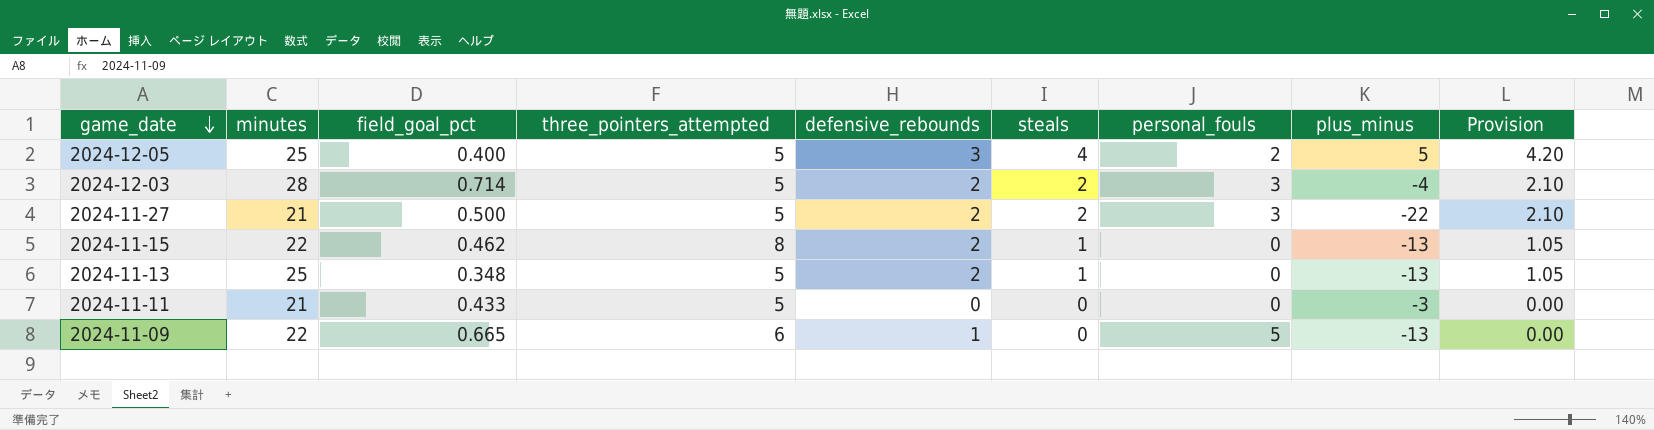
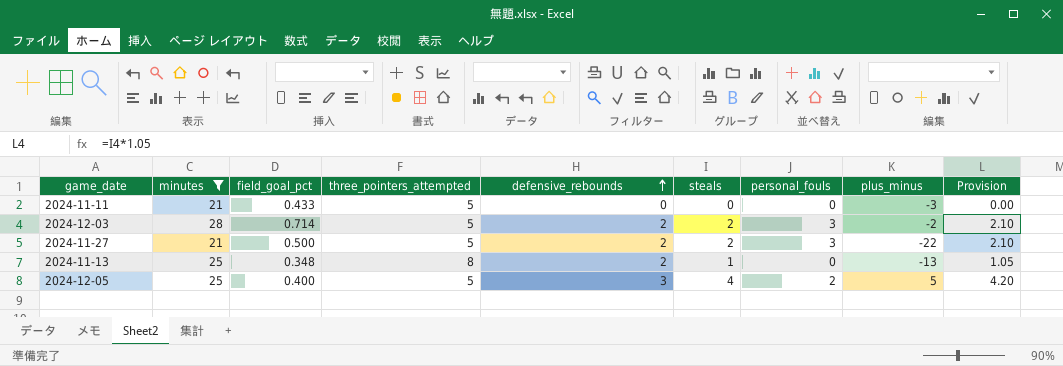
filter: none -> minutes != 22
row order: game_date descending -> defensive_rebounds ascending
2024-12-03 | plus_minus: -4 -> -2
2024-11-13 | three_pointers_attempted: 5 -> 8

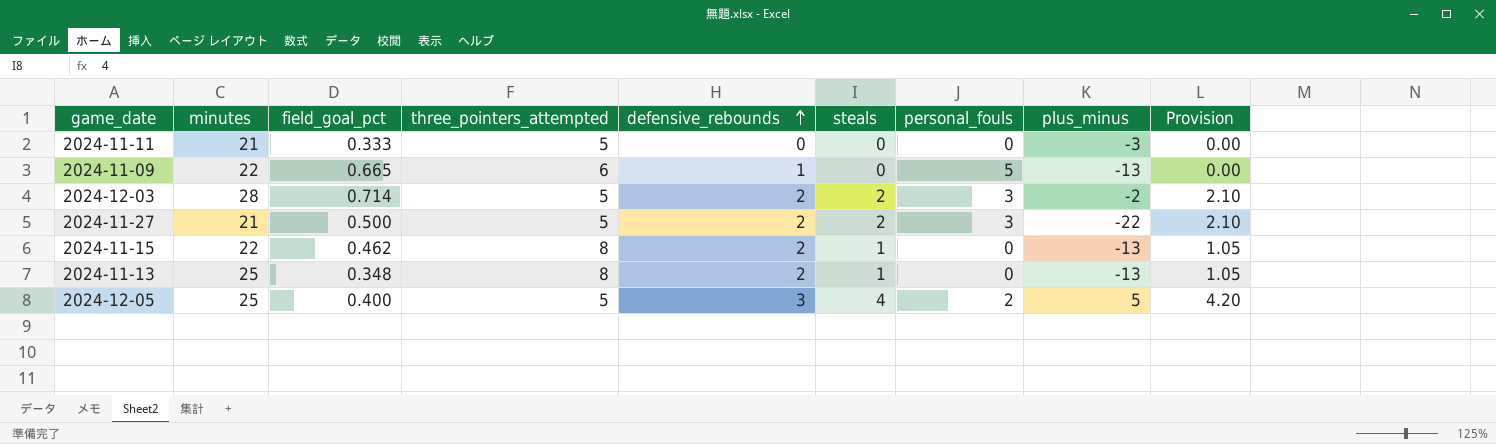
filter: minutes != 22 -> none
2024-11-11 | field_goal_pct: 0.433 -> 0.333

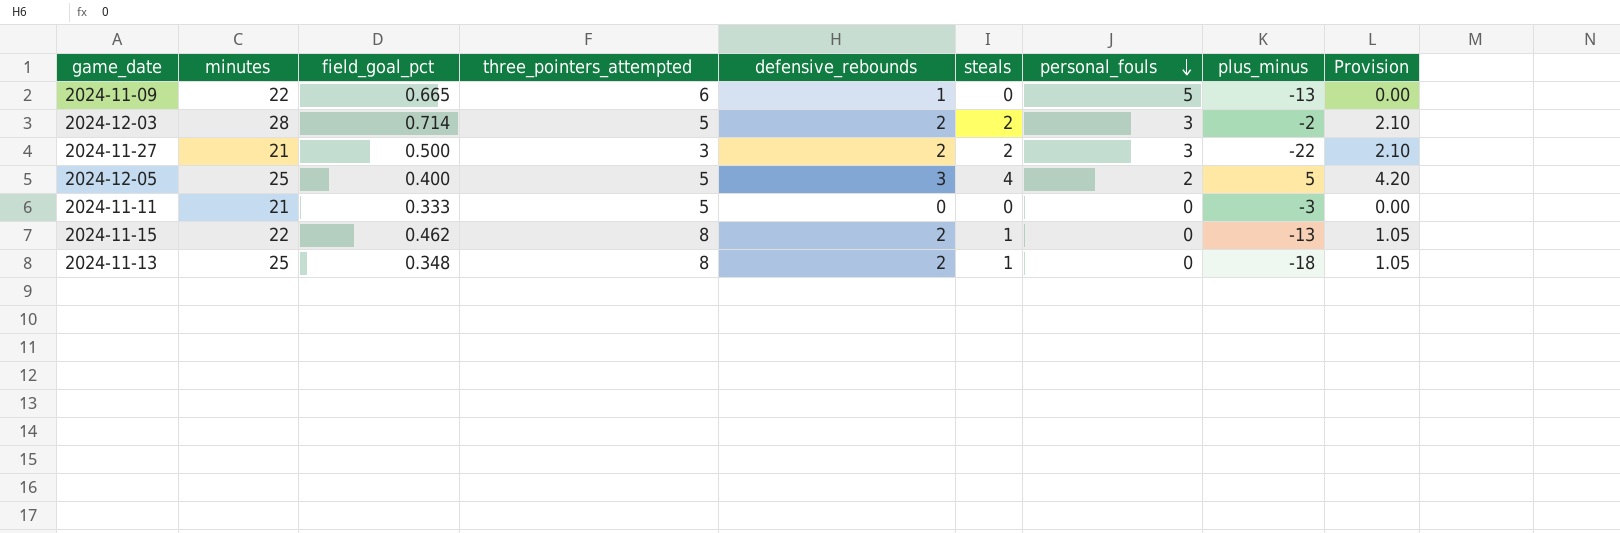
row order: defensive_rebounds ascending -> personal_fouls descending
2024-11-27 | three_pointers_attempted: 5 -> 3
2024-11-13 | plus_minus: -13 -> -18

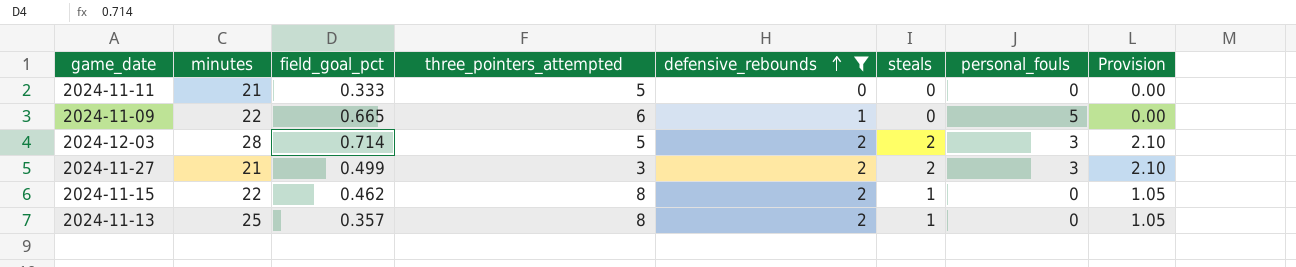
filter: none -> defensive_rebounds != 3
row order: personal_fouls descending -> defensive_rebounds ascending
column plus_minus | position: 8 -> none
2024-11-27 | field_goal_pct: 0.500 -> 0.499
2024-11-13 | field_goal_pct: 0.348 -> 0.357

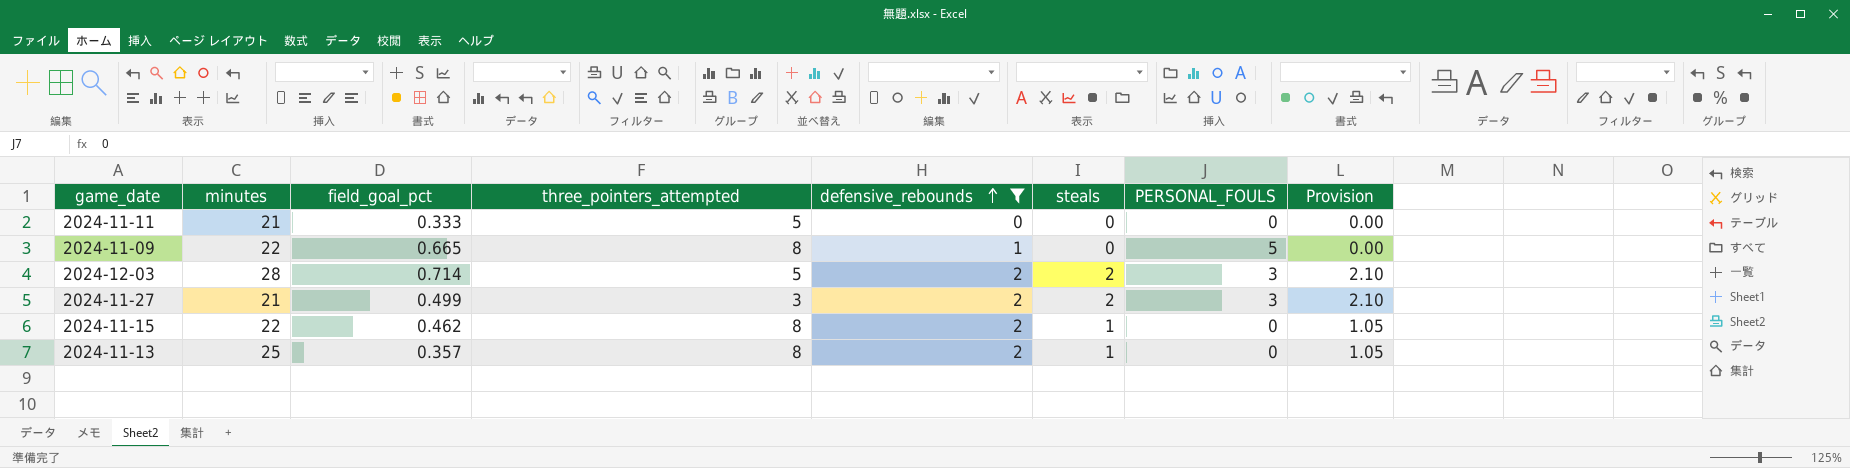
column name: personal_fouls -> PERSONAL_FOULS
2024-11-09 | three_pointers_attempted: 6 -> 8

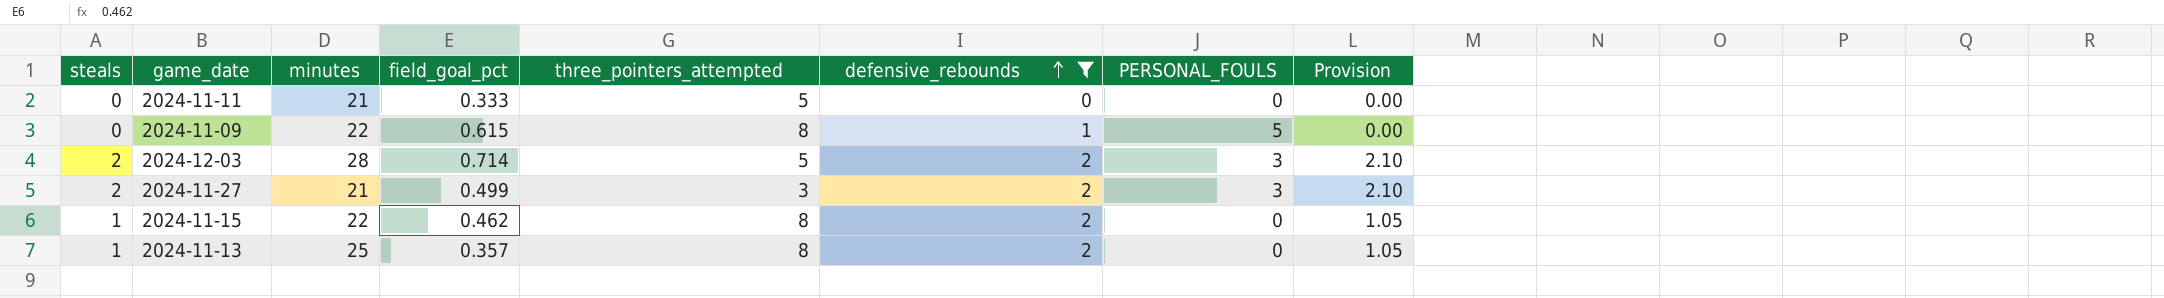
column steals | position: 6 -> 1
2024-11-09 | field_goal_pct: 0.665 -> 0.615

